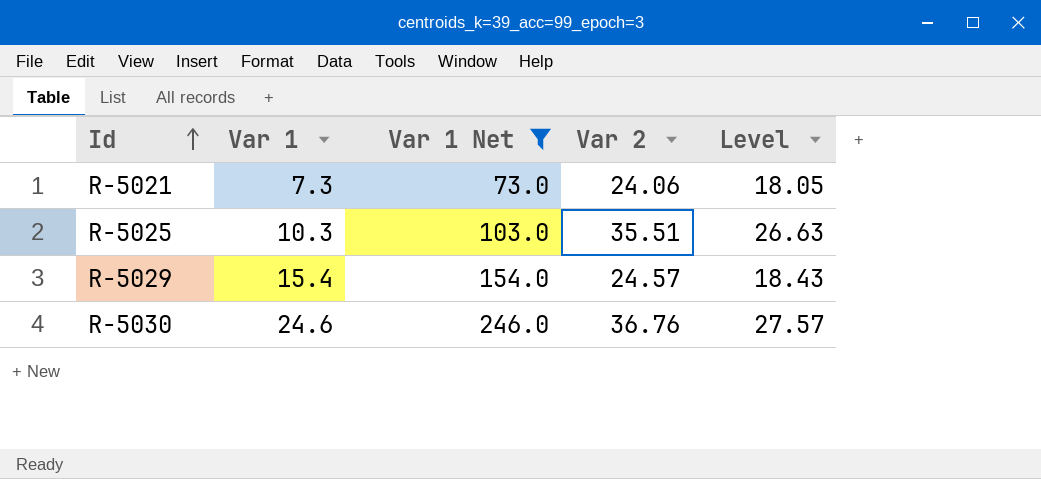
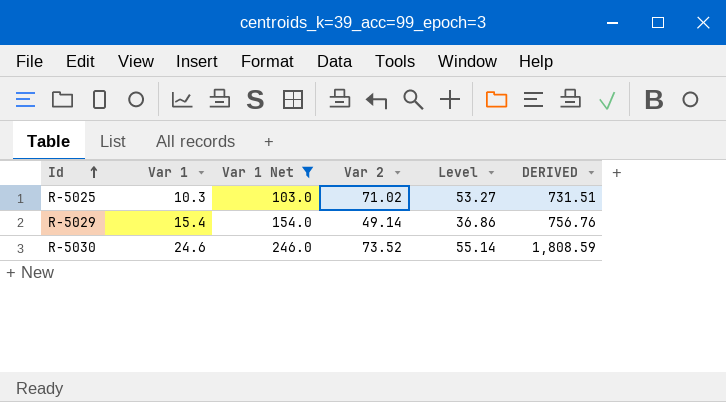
column DERIVED | formula: none -> [Var 1] * [Var 2]
row R-5021: 7.3 | 73.0 | 24.06 | 18.05 -> none
R-5025 | Var 2: 35.51 -> 71.02
R-5025 | Level: 26.63 -> 53.27
R-5029 | Var 2: 24.57 -> 49.14
R-5029 | Level: 18.43 -> 36.86
R-5030 | Var 2: 36.76 -> 73.52
R-5030 | Level: 27.57 -> 55.14

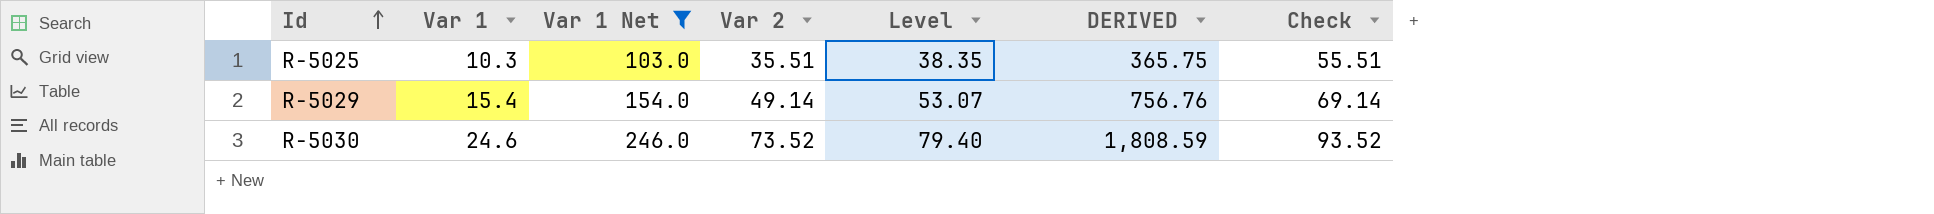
column Level | formula: [Var 2] * 0.75 -> [Var 2] * 1.08
column Check | formula: none -> [Var 2] + 20
R-5025 | Var 2: 71.02 -> 35.51
R-5025 | DERIVED: 731.51 -> 365.75

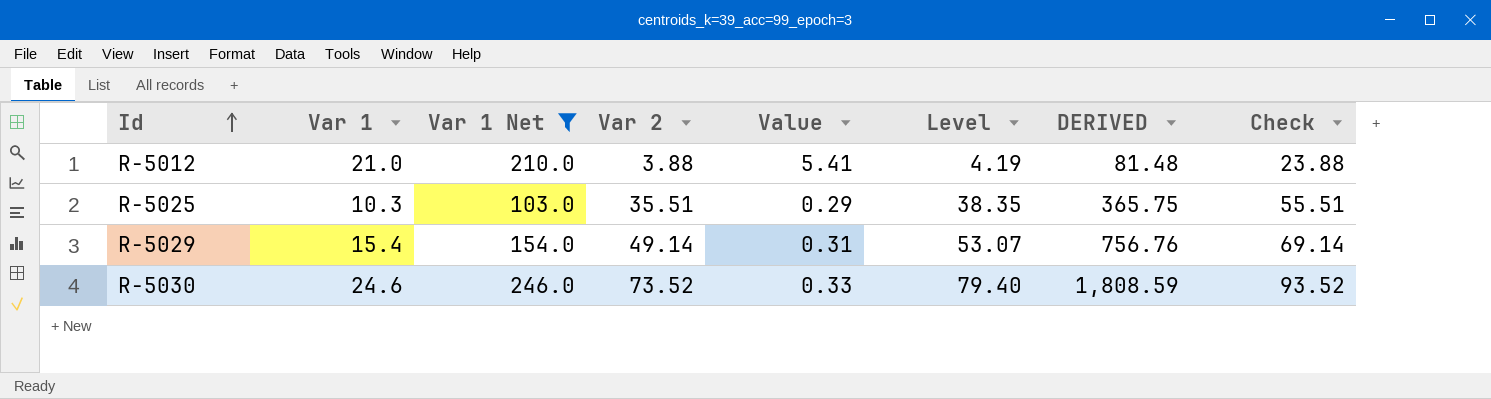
column Value | formula: none -> [Var 1] / [Var 2]
row R-5012: none -> 21.0 | 210.0 | 3.88 | 5.41 | 4.19 | 81.48 | 23.88

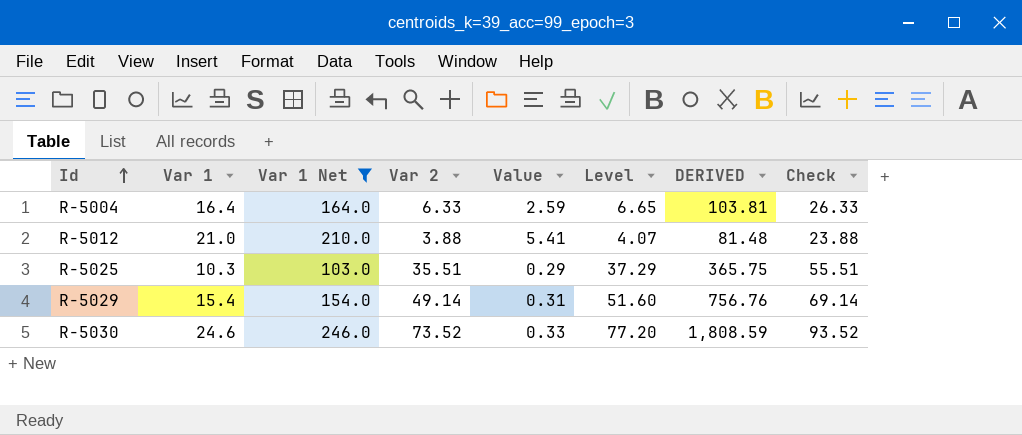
column Level | formula: [Var 2] * 1.08 -> [Var 2] * 1.05
row R-5004: none -> 16.4 | 164.0 | 6.33 | 2.59 | 6.65 | 103.81 | 26.33

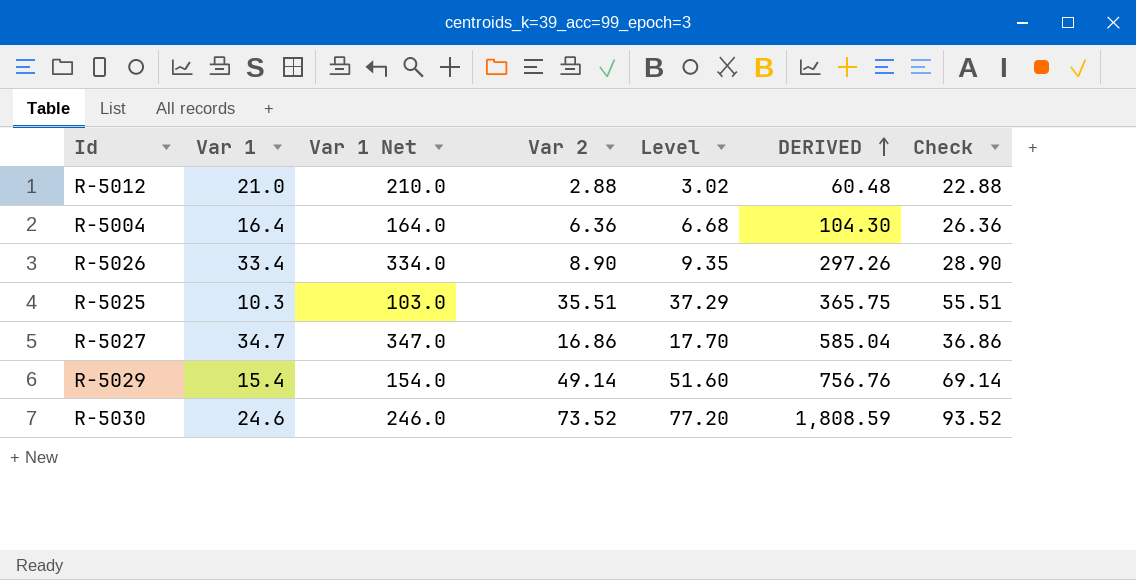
filter: Var 1 Net <= 246.0 -> none
row order: Id ascending -> DERIVED ascending
column Value | formula: [Var 1] / [Var 2] -> none
R-5012 | Var 2: 3.88 -> 2.88
R-5012 | Level: 4.07 -> 3.02
R-5012 | DERIVED: 81.48 -> 60.48
R-5012 | Check: 23.88 -> 22.88
R-5004 | Var 2: 6.33 -> 6.36
R-5004 | Level: 6.65 -> 6.68
R-5004 | DERIVED: 103.81 -> 104.30
R-5004 | Check: 26.33 -> 26.36

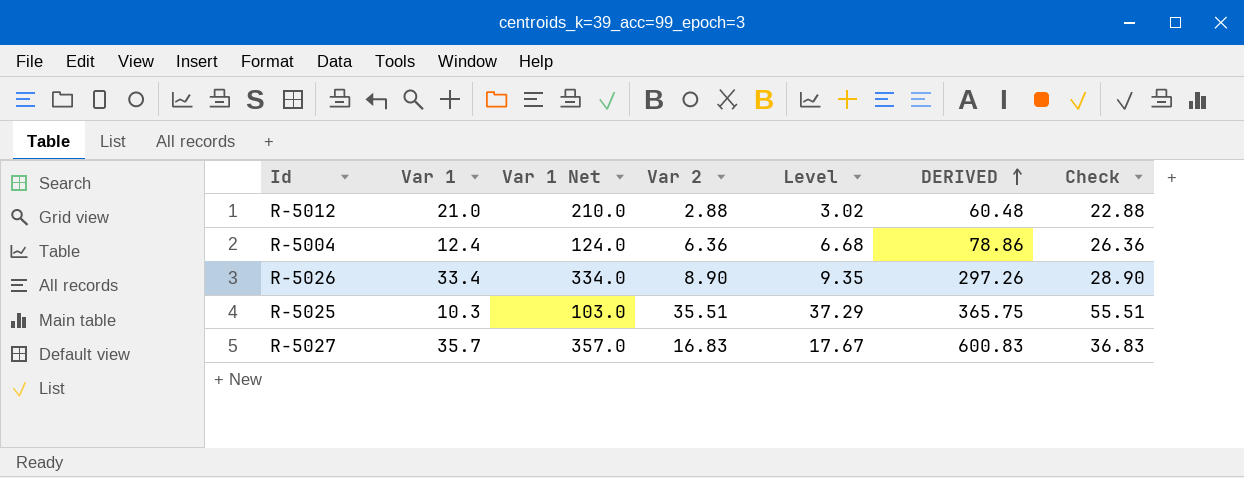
row R-5029: 15.4 | 154.0 | 49.14 | 51.60 | 756.76 | 69.14 -> none
row R-5030: 24.6 | 246.0 | 73.52 | 77.20 | 1,808.59 | 93.52 -> none
R-5004 | Var 1: 16.4 -> 12.4
R-5004 | Var 1 Net: 164.0 -> 124.0
R-5004 | DERIVED: 104.30 -> 78.86
R-5027 | Var 1: 34.7 -> 35.7
R-5027 | Var 1 Net: 347.0 -> 357.0
R-5027 | Var 2: 16.86 -> 16.83
R-5027 | Level: 17.70 -> 17.67
R-5027 | DERIVED: 585.04 -> 600.83
R-5027 | Check: 36.86 -> 36.83

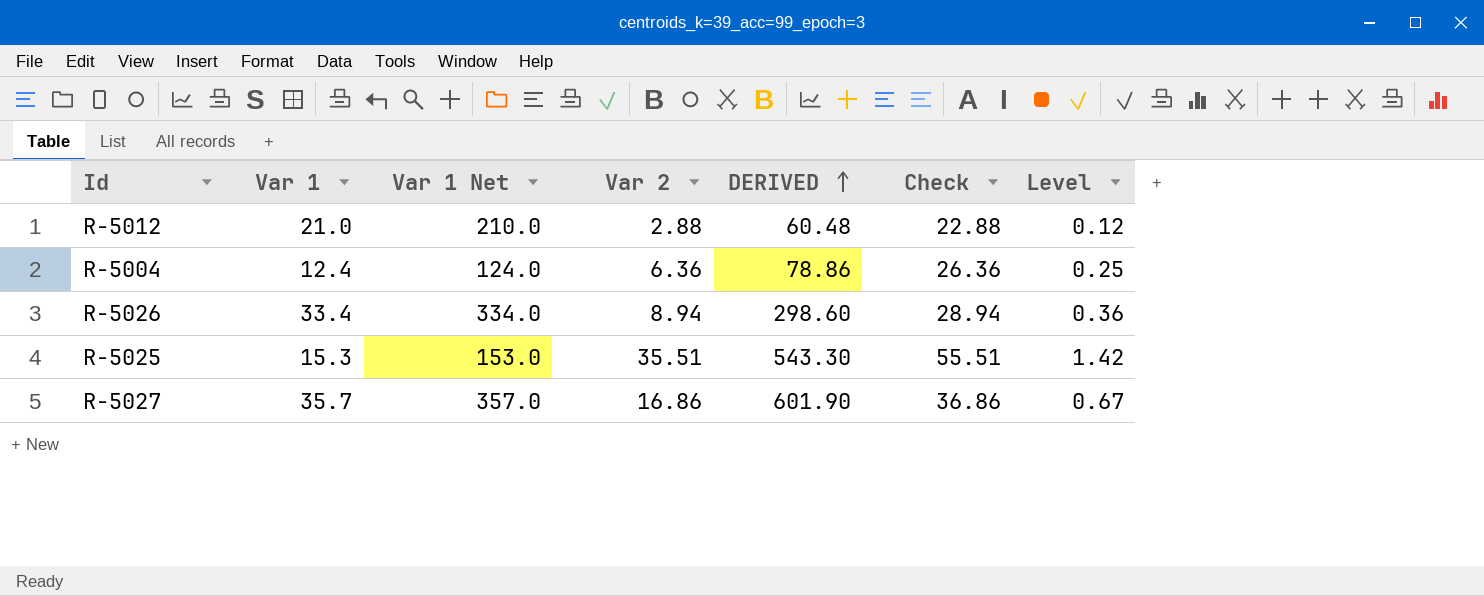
column Level | formula: [Var 2] * 1.05 -> [Var 2] * 0.04
column Level | position: 5 -> 7
R-5026 | Var 2: 8.90 -> 8.94
R-5026 | DERIVED: 297.26 -> 298.60
R-5026 | Check: 28.90 -> 28.94
R-5025 | Var 1: 10.3 -> 15.3
R-5025 | Var 1 Net: 103.0 -> 153.0
R-5025 | DERIVED: 365.75 -> 543.30
R-5027 | Var 2: 16.83 -> 16.86
R-5027 | DERIVED: 600.83 -> 601.90
R-5027 | Check: 36.83 -> 36.86

